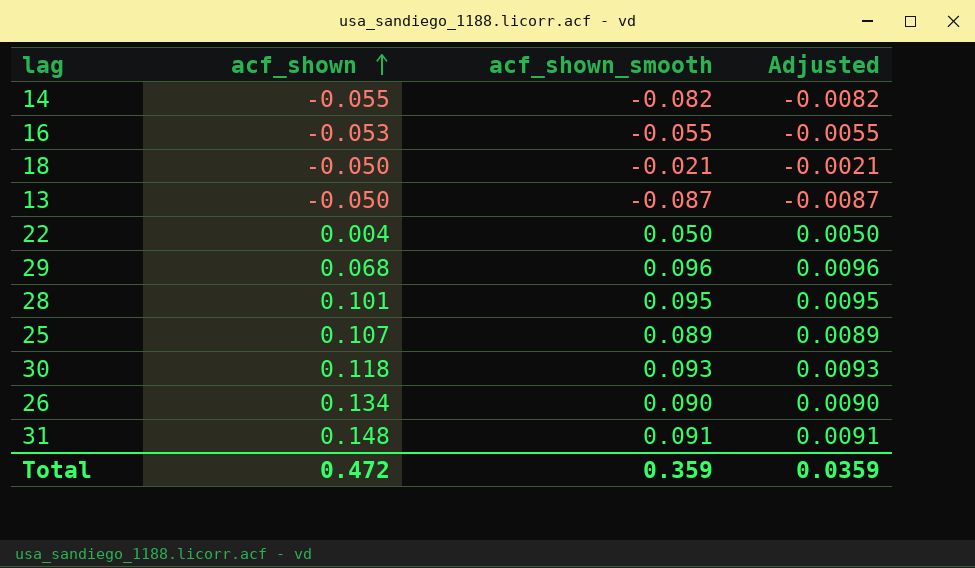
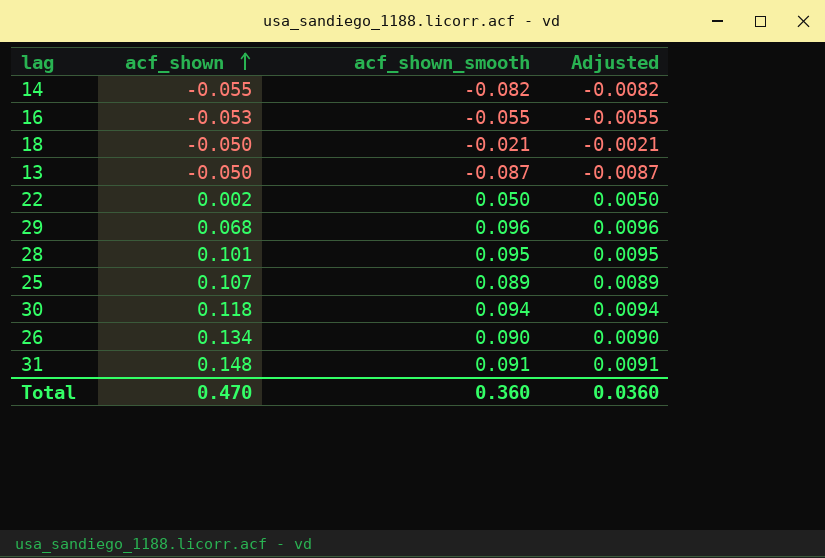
22 | acf_shown: 0.004 -> 0.002
30 | acf_shown_smooth: 0.093 -> 0.094
30 | Adjusted: 0.0093 -> 0.0094
Total | acf_shown: 0.472 -> 0.470
Total | acf_shown_smooth: 0.359 -> 0.360
Total | Adjusted: 0.0359 -> 0.0360

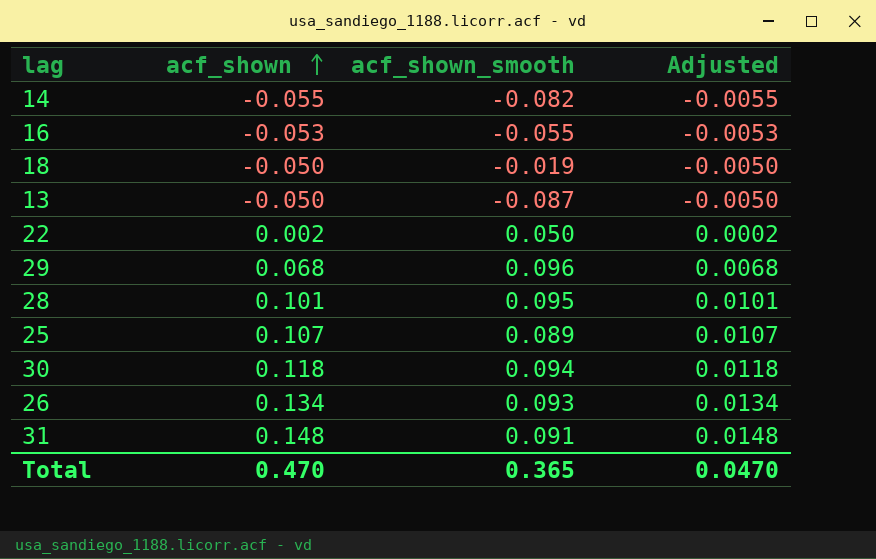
column Adjusted | formula: [acf_shown_smooth] * 0.1 -> [acf_shown] * 0.1
18 | acf_shown_smooth: -0.021 -> -0.019
26 | acf_shown_smooth: 0.090 -> 0.093
Total | acf_shown_smooth: 0.360 -> 0.365
Total | Adjusted: 0.0360 -> 0.0470

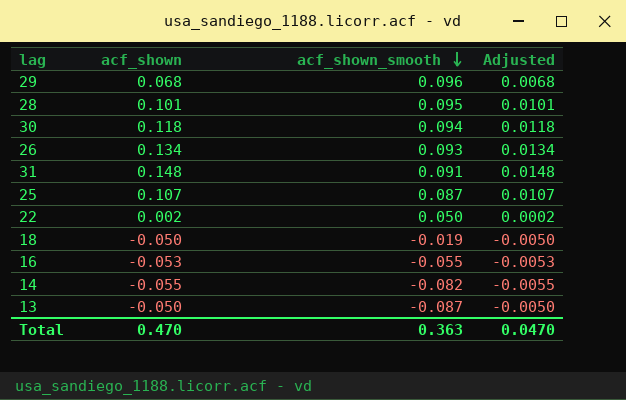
row order: acf_shown ascending -> acf_shown_smooth descending
25 | acf_shown_smooth: 0.089 -> 0.087
Total | acf_shown_smooth: 0.365 -> 0.363

